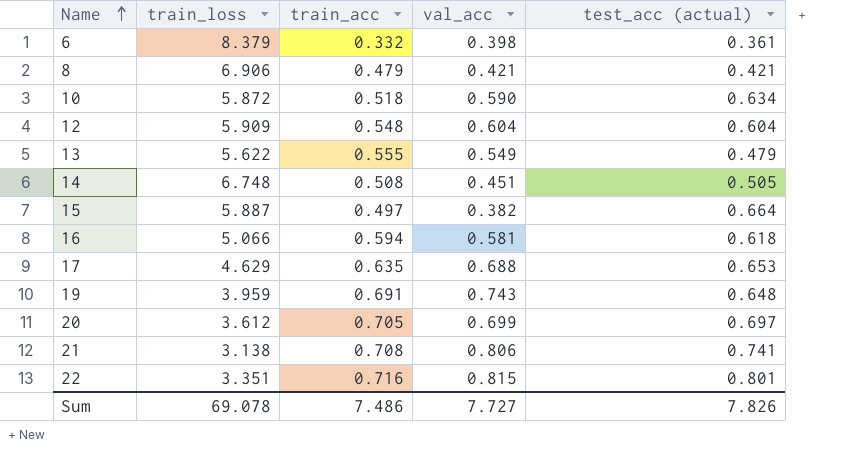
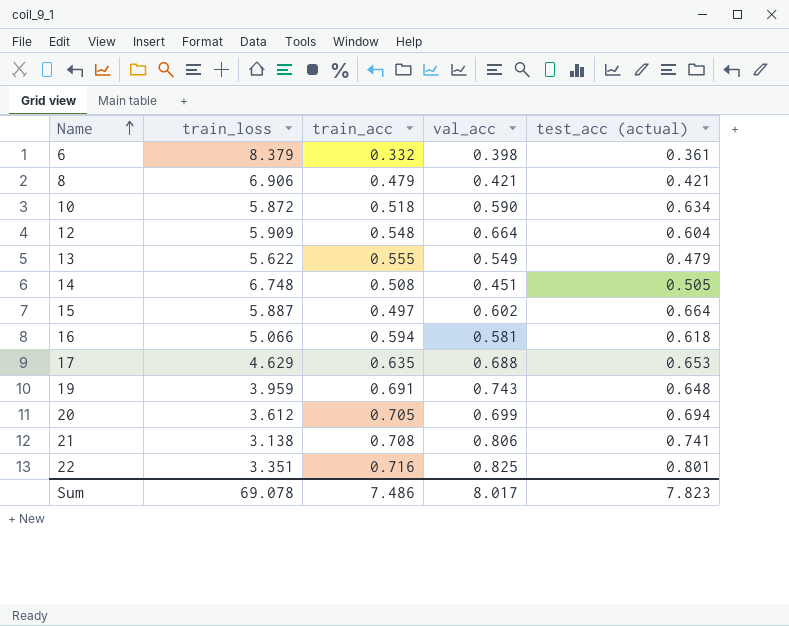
12 | val_acc: 0.604 -> 0.664
15 | val_acc: 0.382 -> 0.602
20 | test_acc (actual): 0.697 -> 0.694
22 | val_acc: 0.815 -> 0.825
Sum | val_acc: 7.727 -> 8.017
Sum | test_acc (actual): 7.826 -> 7.823

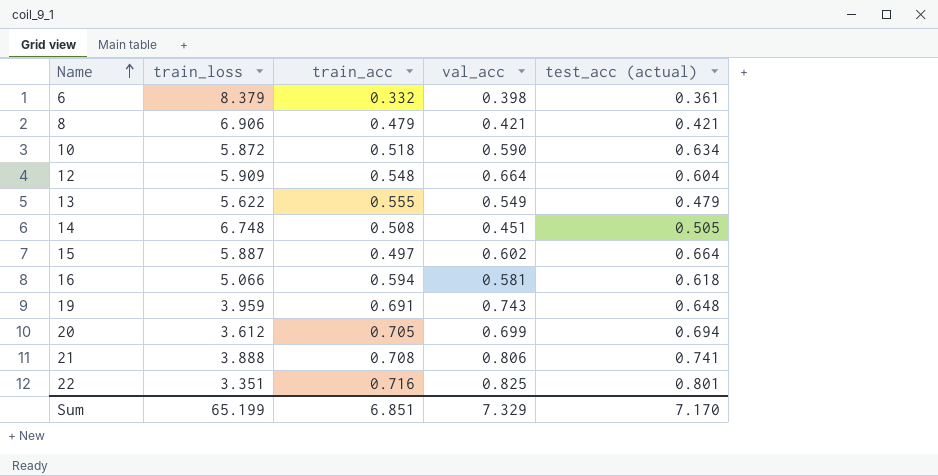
row 17: 4.629 | 0.635 | 0.688 | 0.653 -> none
21 | train_loss: 3.138 -> 3.888
Sum | train_loss: 69.078 -> 65.199
Sum | train_acc: 7.486 -> 6.851
Sum | val_acc: 8.017 -> 7.329
Sum | test_acc (actual): 7.823 -> 7.170

